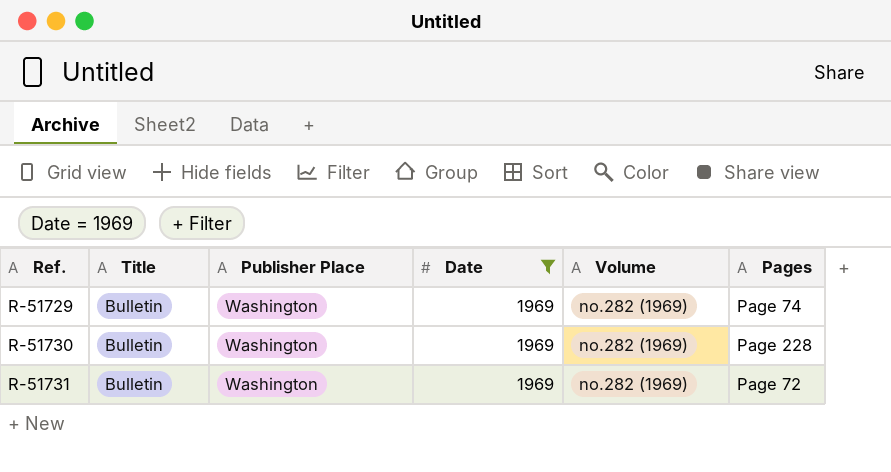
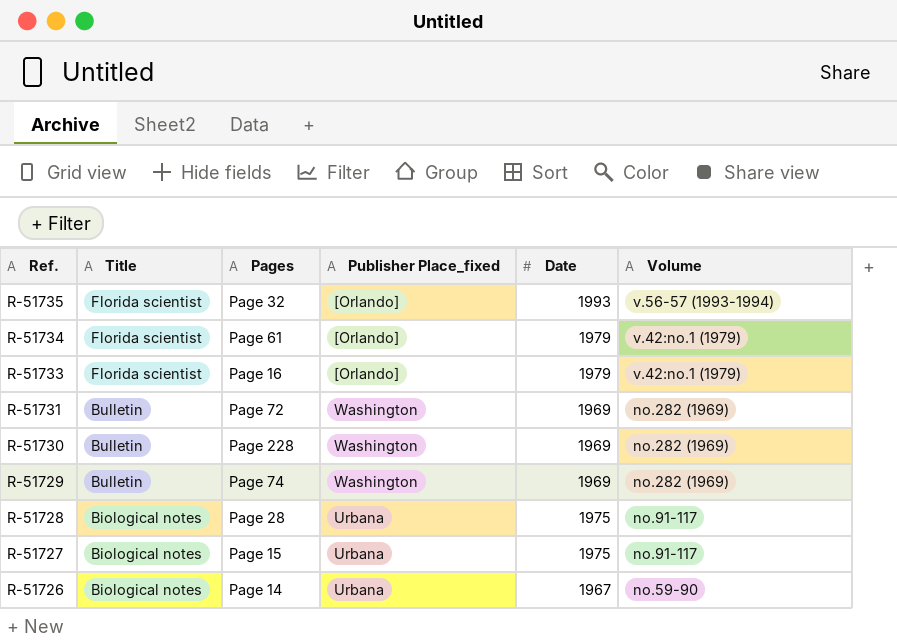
filter: Date = 1969 -> none
row order: Ref. ascending -> Ref. descending
column Pages | position: 6 -> 3
column name: Publisher Place -> Publisher Place_fixed

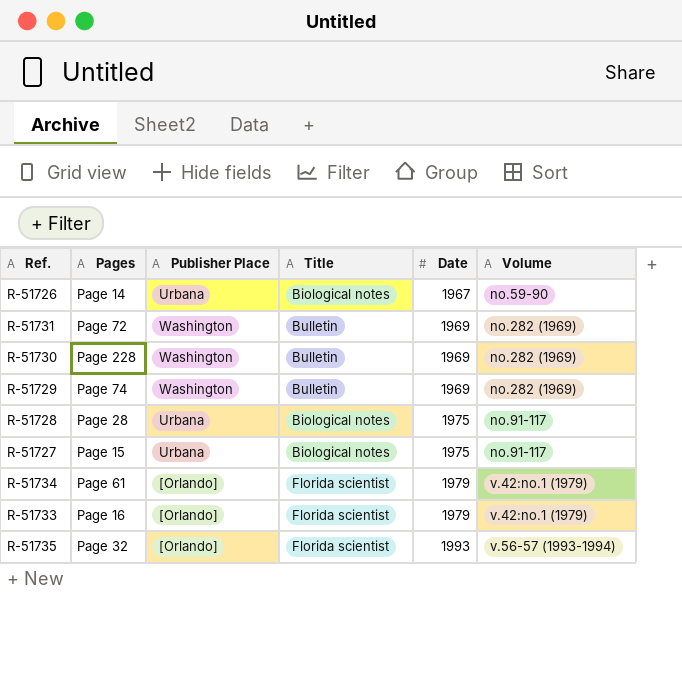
row order: Ref. descending -> Date ascending
column name: Publisher Place_fixed -> Publisher Place
column Title | position: 2 -> 4

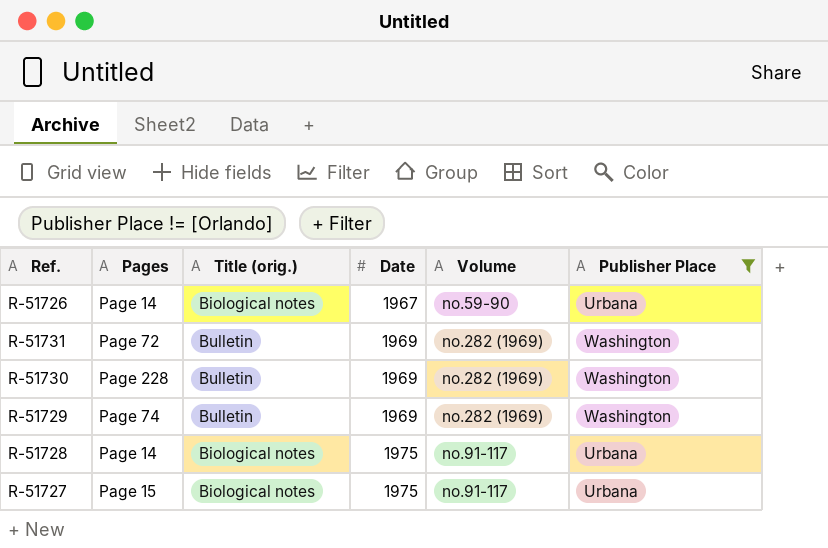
filter: none -> Publisher Place != [Orlando]
column name: Title -> Title (orig.)
column Publisher Place | position: 3 -> 6
R-51728 | Pages: Page 28 -> Page 14

